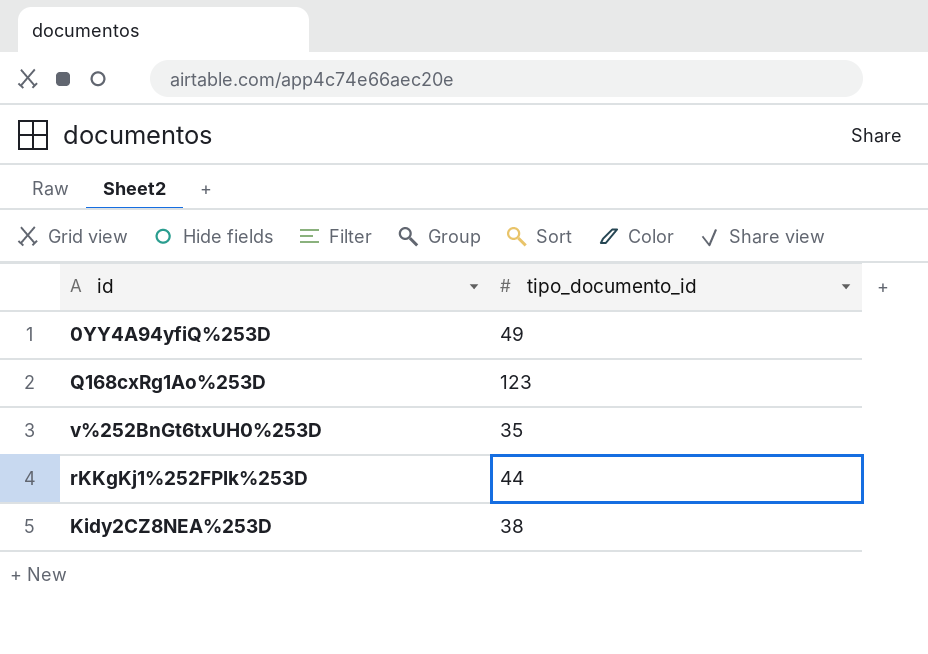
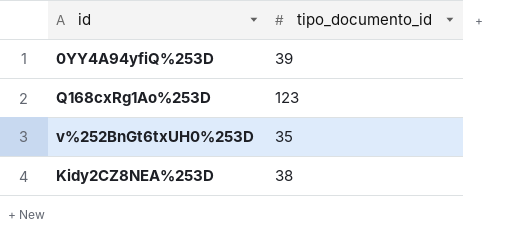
row rKKgKj1%252FPlk%253D: 44 -> none
0YY4A94yfiQ%253D | tipo_documento_id: 49 -> 39

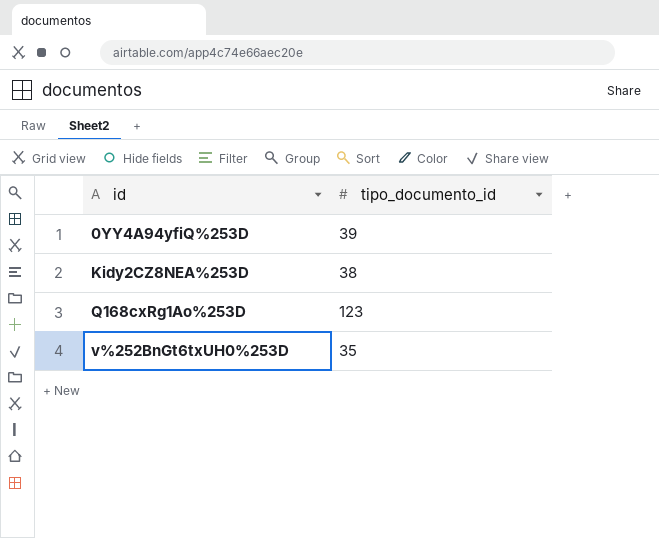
row order: none -> id ascending

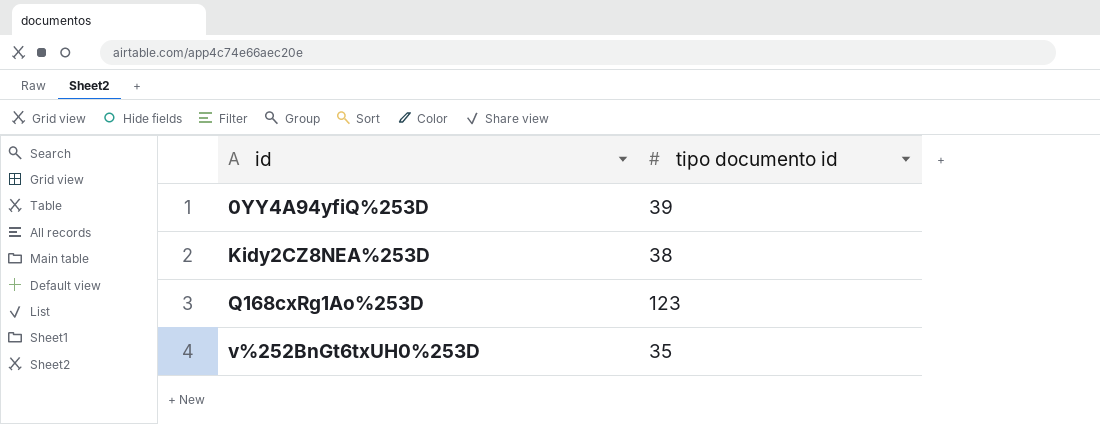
column name: tipo_documento_id -> tipo documento id

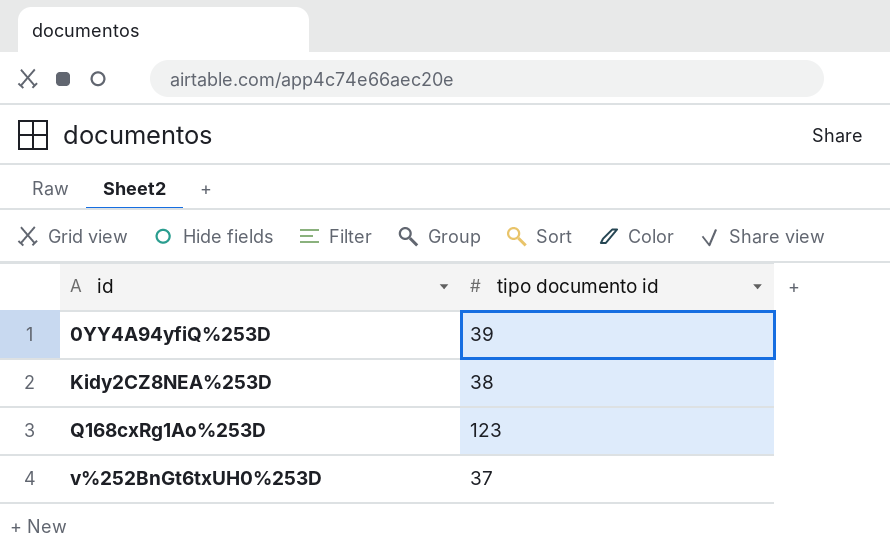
v%252BnGt6txUH0%253D | tipo documento id: 35 -> 37

